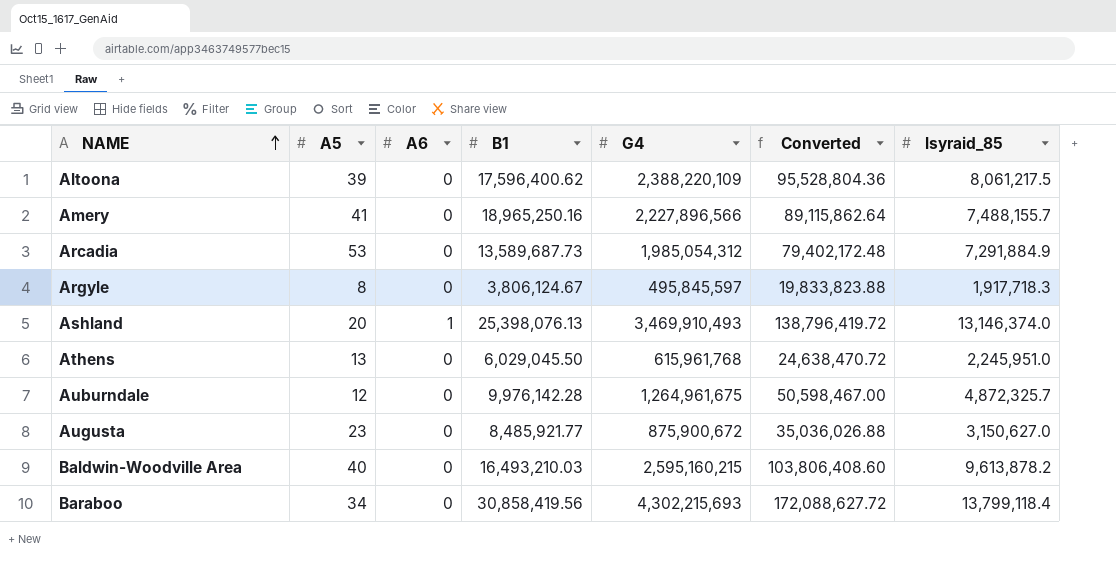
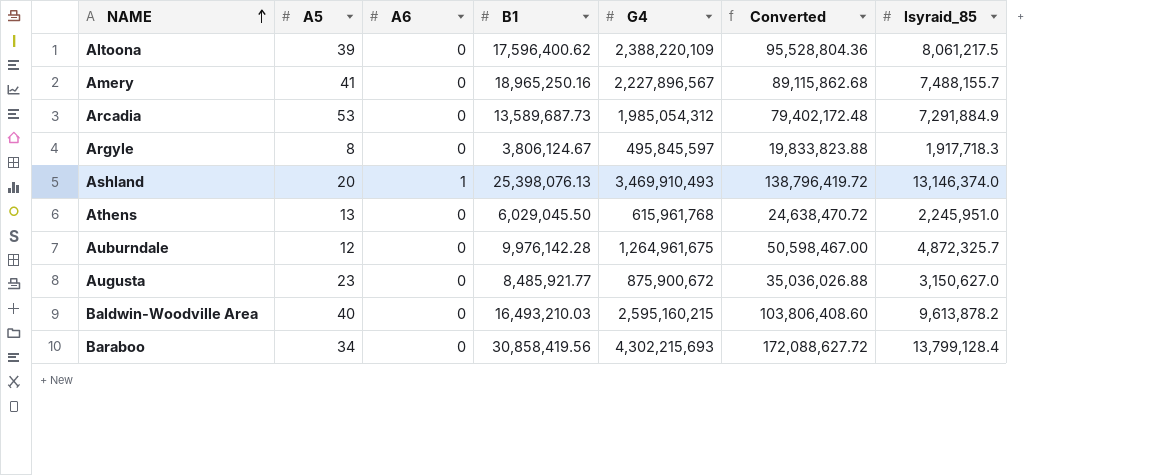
Amery | G4: 2,227,896,566 -> 2,227,896,567
Amery | Converted: 89,115,862.64 -> 89,115,862.68
Baraboo | lsyraid_85: 13,799,118.4 -> 13,799,128.4

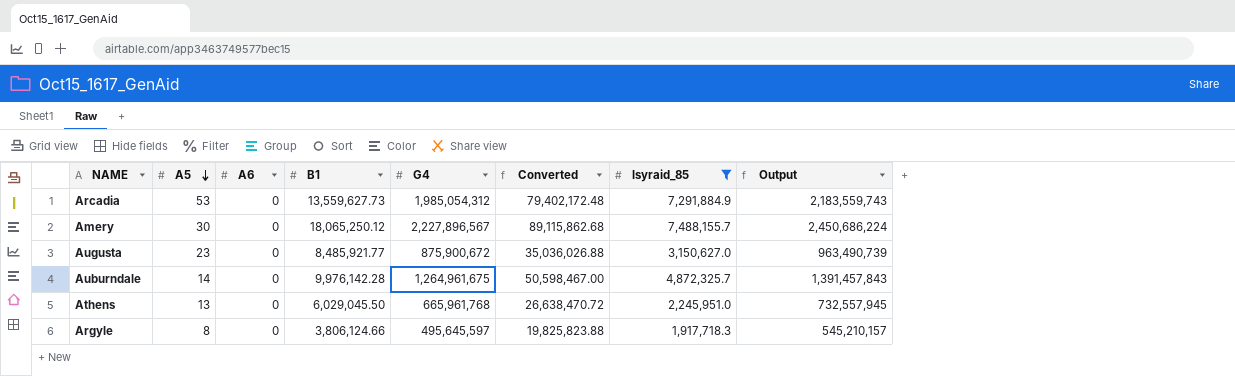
filter: none -> lsyraid_85 <= 7,488,155.7
row order: NAME ascending -> A5 descending
column Output | formula: none -> [G4] * 1.1
Arcadia | B1: 13,589,687.73 -> 13,559,627.73
Amery | A5: 41 -> 30
Amery | B1: 18,965,250.16 -> 18,065,250.12
Auburndale | A5: 12 -> 14
Athens | G4: 615,961,768 -> 665,961,768
Athens | Converted: 24,638,470.72 -> 26,638,470.72
Argyle | B1: 3,806,124.67 -> 3,806,124.66
Argyle | G4: 495,845,597 -> 495,645,597
Argyle | Converted: 19,833,823.88 -> 19,825,823.88

